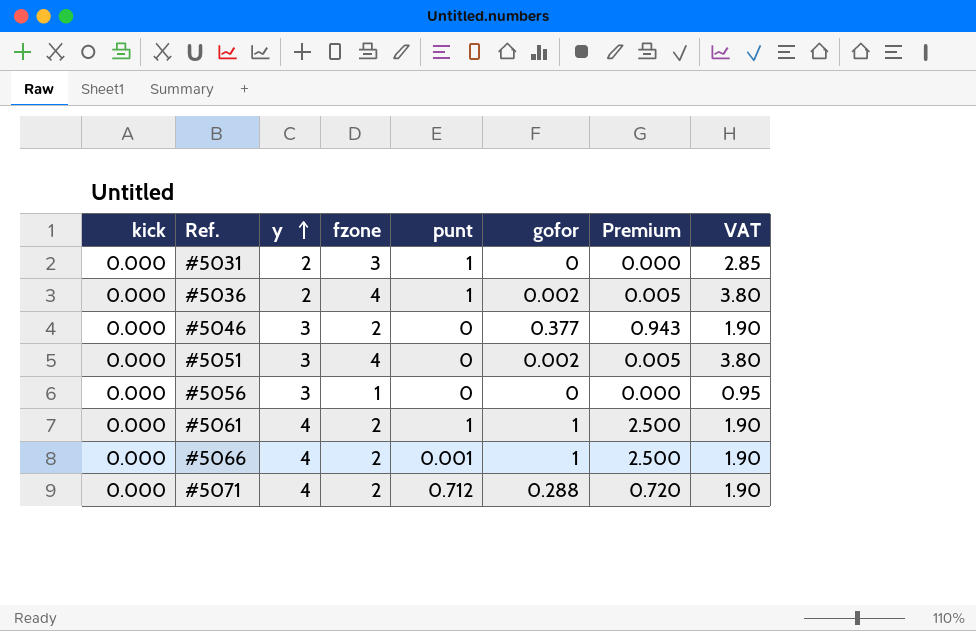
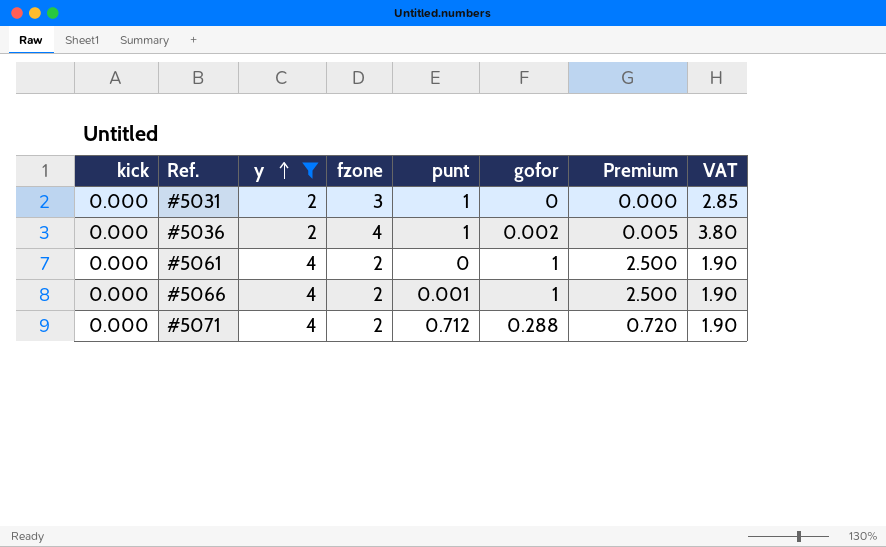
filter: none -> y != 3
#5061 | punt: 1 -> 0

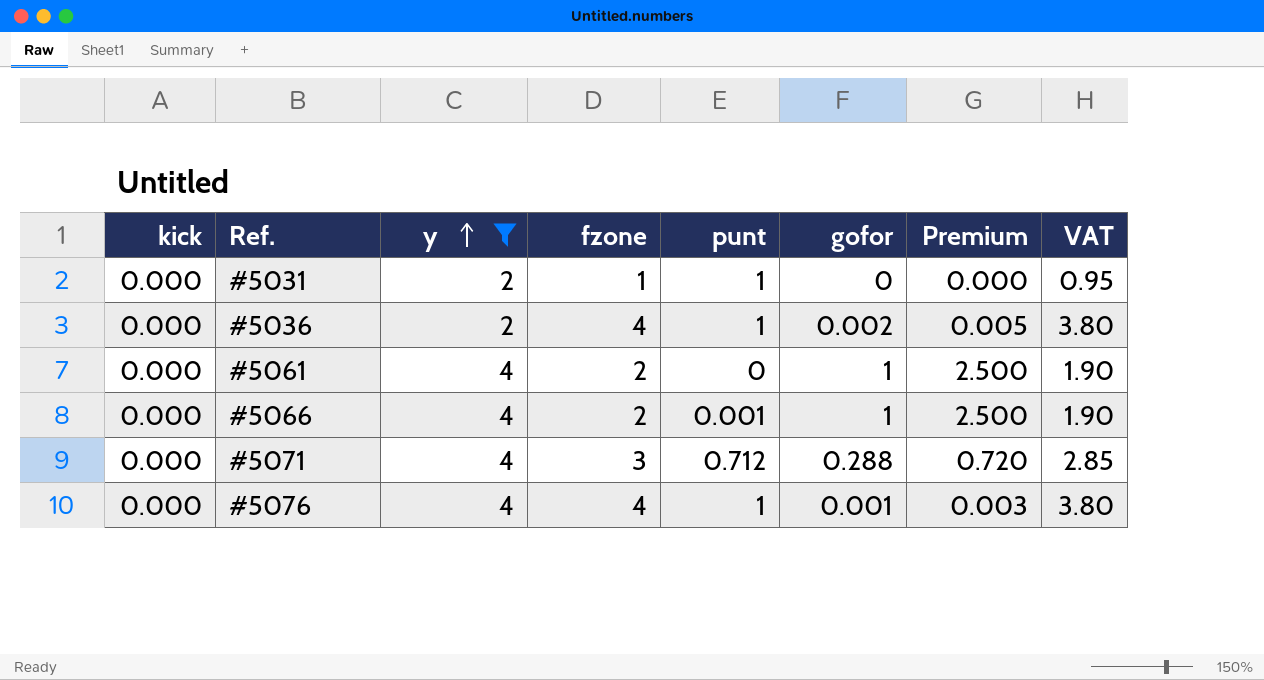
#5031 | fzone: 3 -> 1
#5031 | VAT: 2.85 -> 0.95
#5071 | fzone: 2 -> 3
#5071 | VAT: 1.90 -> 2.85
row #5076: none -> 0.000 | 4 | 4 | 1 | 0.001 | 0.003 | 3.80

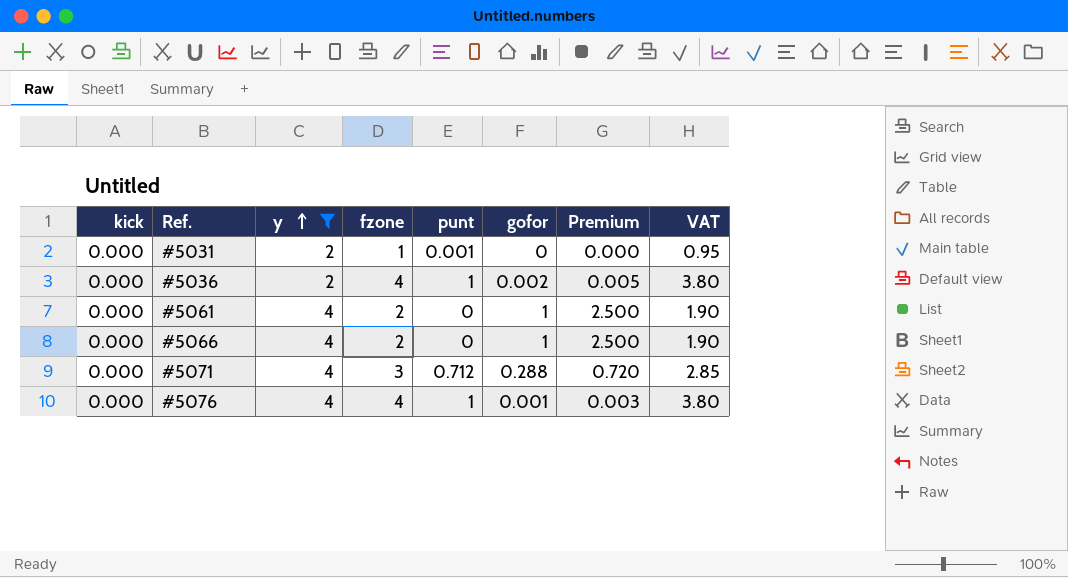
#5031 | punt: 1 -> 0.001
#5066 | punt: 0.001 -> 0

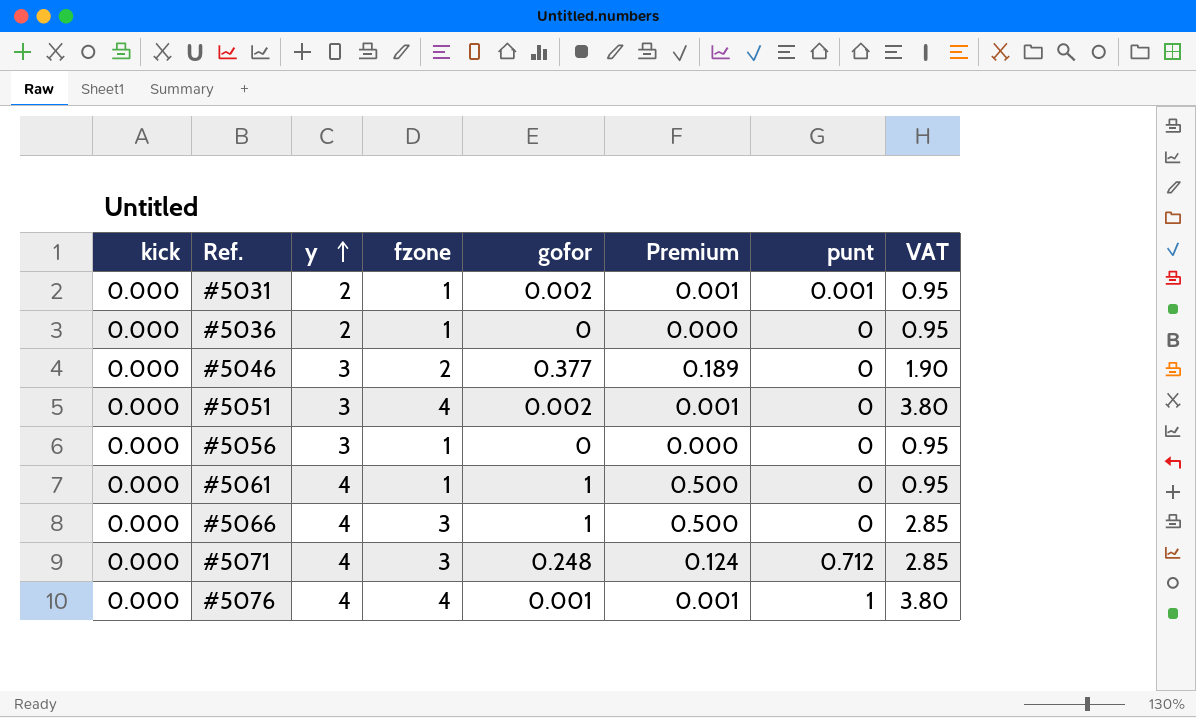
filter: y != 3 -> none
column Premium | formula: [gofor] * 2.5 -> [gofor] * 0.5
column punt | position: 5 -> 7
#5031 | gofor: 0 -> 0.002
#5036 | fzone: 4 -> 1
#5036 | gofor: 0.002 -> 0
#5036 | punt: 1 -> 0
#5036 | VAT: 3.80 -> 0.95
#5061 | fzone: 2 -> 1
#5061 | VAT: 1.90 -> 0.95
#5066 | fzone: 2 -> 3
#5066 | VAT: 1.90 -> 2.85
#5071 | gofor: 0.288 -> 0.248

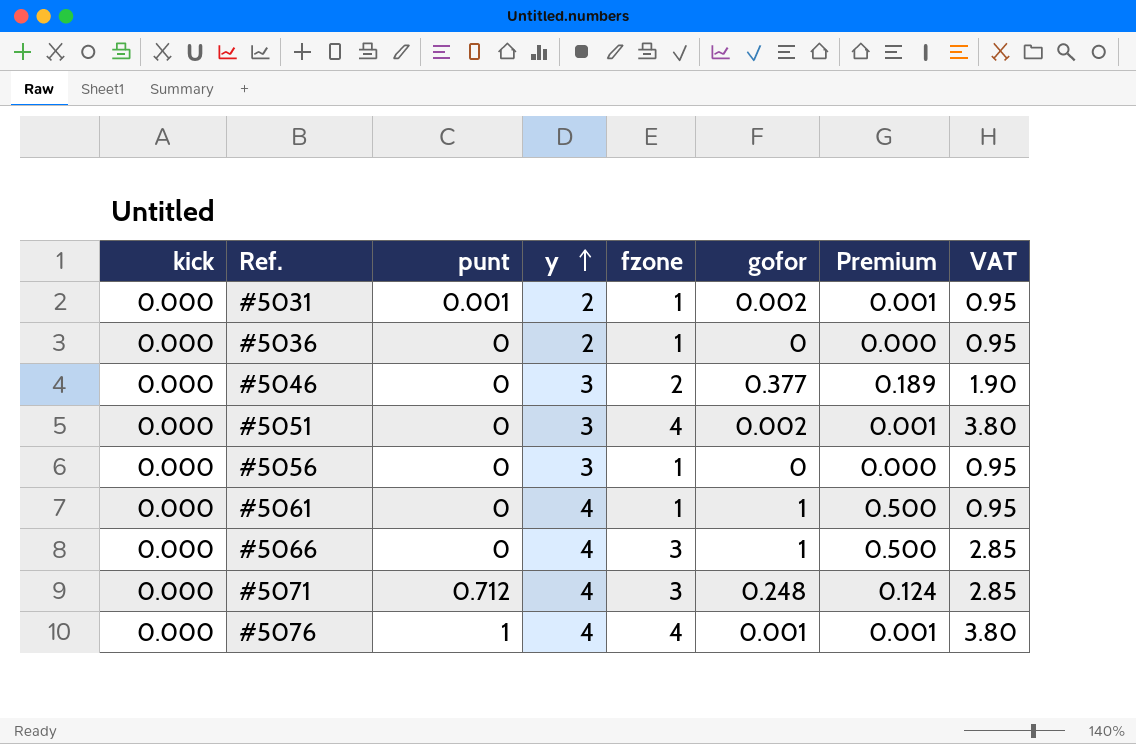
column punt | position: 7 -> 3

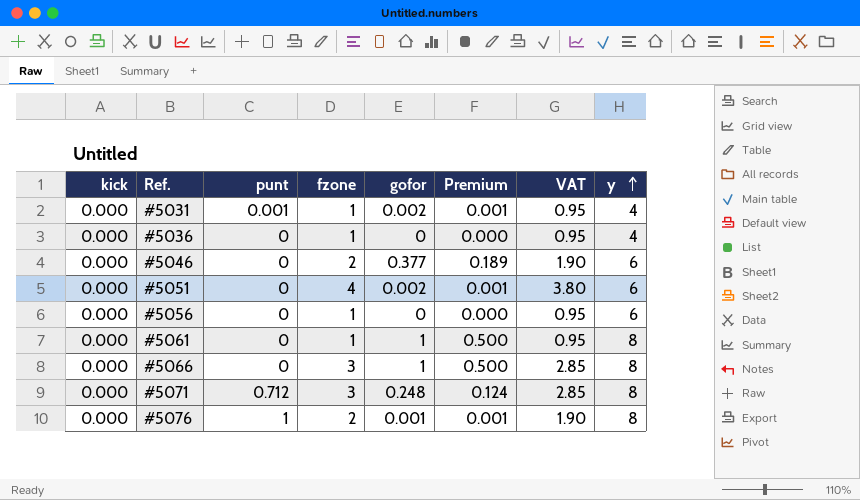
column y | position: 4 -> 8
#5031 | y: 2 -> 4
#5036 | y: 2 -> 4
#5046 | y: 3 -> 6
#5051 | y: 3 -> 6
#5056 | y: 3 -> 6
#5061 | y: 4 -> 8
#5066 | y: 4 -> 8
#5071 | y: 4 -> 8
#5076 | fzone: 4 -> 2
#5076 | VAT: 3.80 -> 1.90
#5076 | y: 4 -> 8

